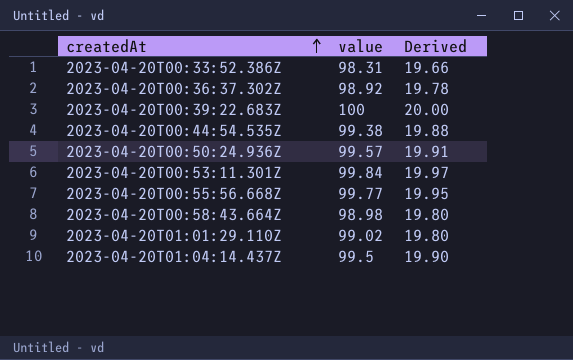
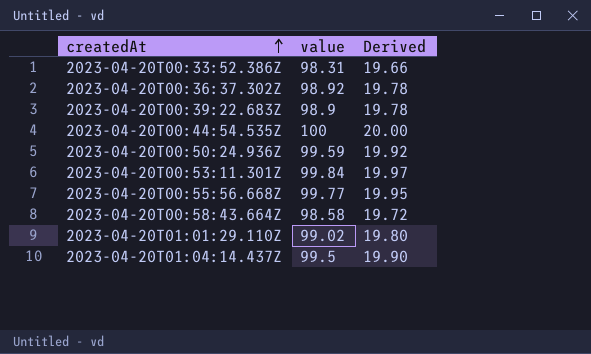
2023-04-20T00:39:22.683Z | value: 100 -> 98.9
2023-04-20T00:39:22.683Z | Derived: 20.00 -> 19.78
2023-04-20T00:44:54.535Z | value: 99.38 -> 100
2023-04-20T00:44:54.535Z | Derived: 19.88 -> 20.00
2023-04-20T00:50:24.936Z | value: 99.57 -> 99.59
2023-04-20T00:50:24.936Z | Derived: 19.91 -> 19.92
2023-04-20T00:58:43.664Z | value: 98.98 -> 98.58
2023-04-20T00:58:43.664Z | Derived: 19.80 -> 19.72

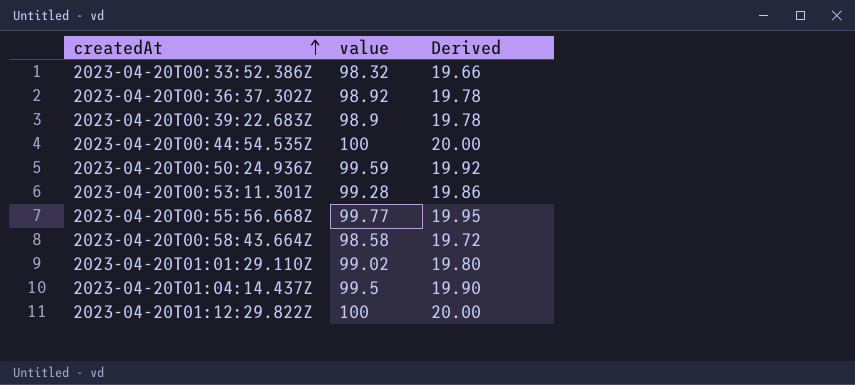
2023-04-20T00:33:52.386Z | value: 98.31 -> 98.32
2023-04-20T00:53:11.301Z | value: 99.84 -> 99.28
2023-04-20T00:53:11.301Z | Derived: 19.97 -> 19.86
row 2023-04-20T01:12:29.822Z: none -> 100 | 20.00

